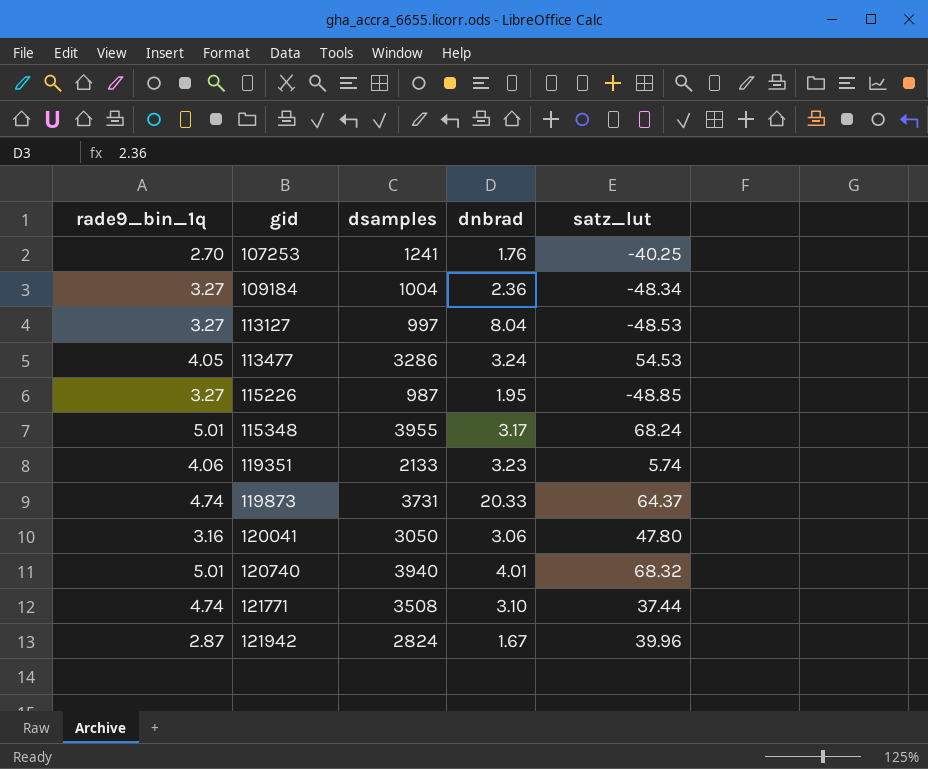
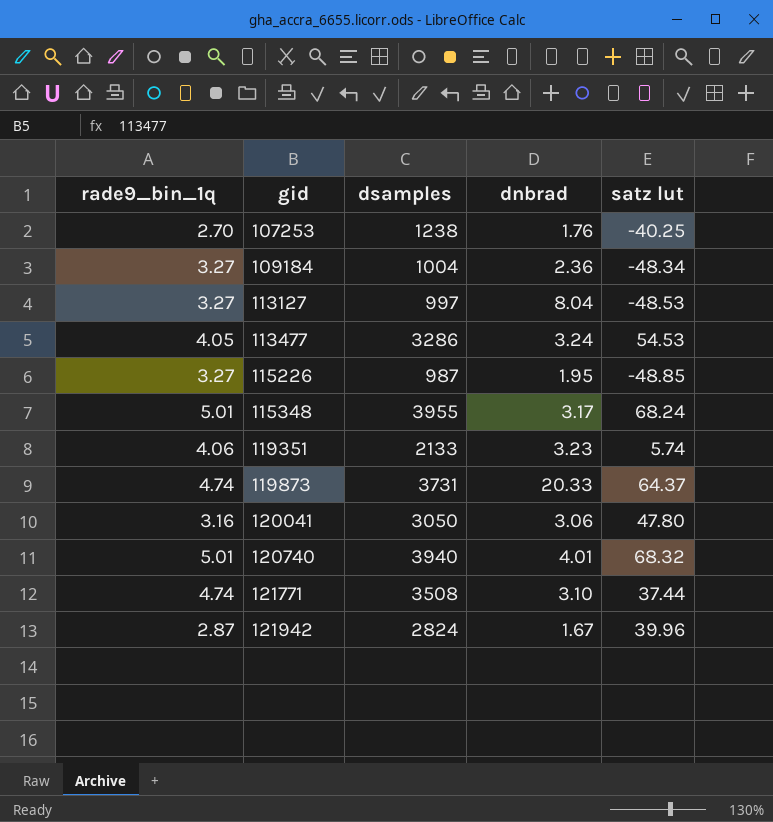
column name: satz_lut -> satz lut
107253 | dsamples: 1241 -> 1238

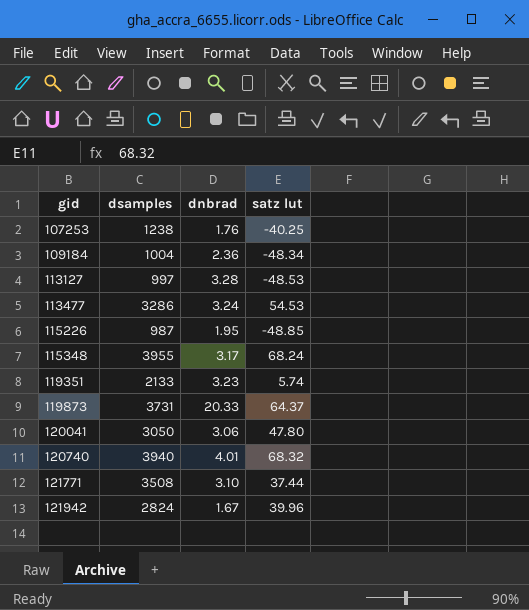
column rade9_bin_1q | position: 1 -> none
113127 | dnbrad: 8.04 -> 3.28

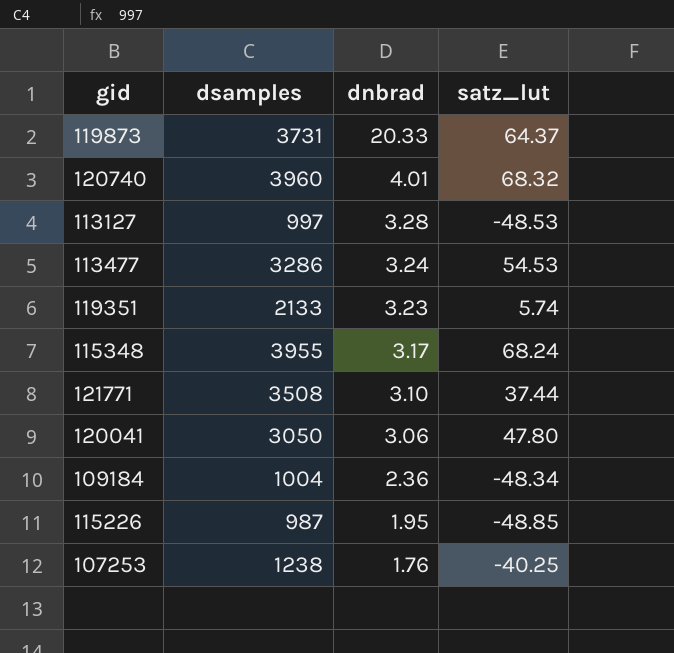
row order: gid ascending -> dnbrad descending
column name: satz lut -> satz_lut
row 121942: 2824 | 1.67 | 39.96 -> none
120740 | dsamples: 3940 -> 3960

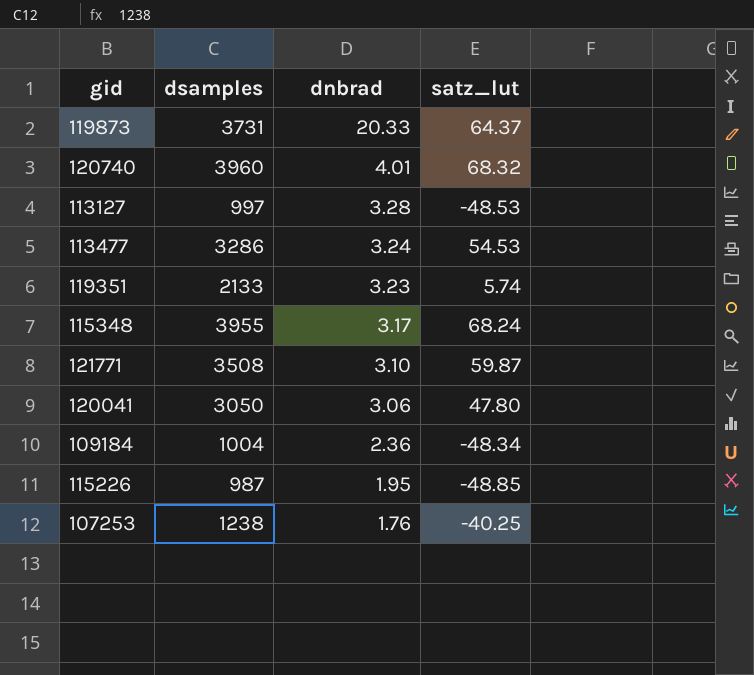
121771 | satz_lut: 37.44 -> 59.87

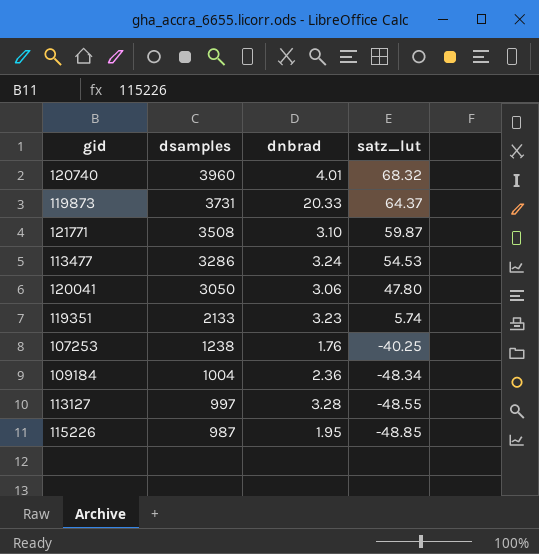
row order: dnbrad descending -> dsamples descending
row 115348: 3955 | 3.17 | 68.24 -> none
113127 | satz_lut: -48.53 -> -48.55

